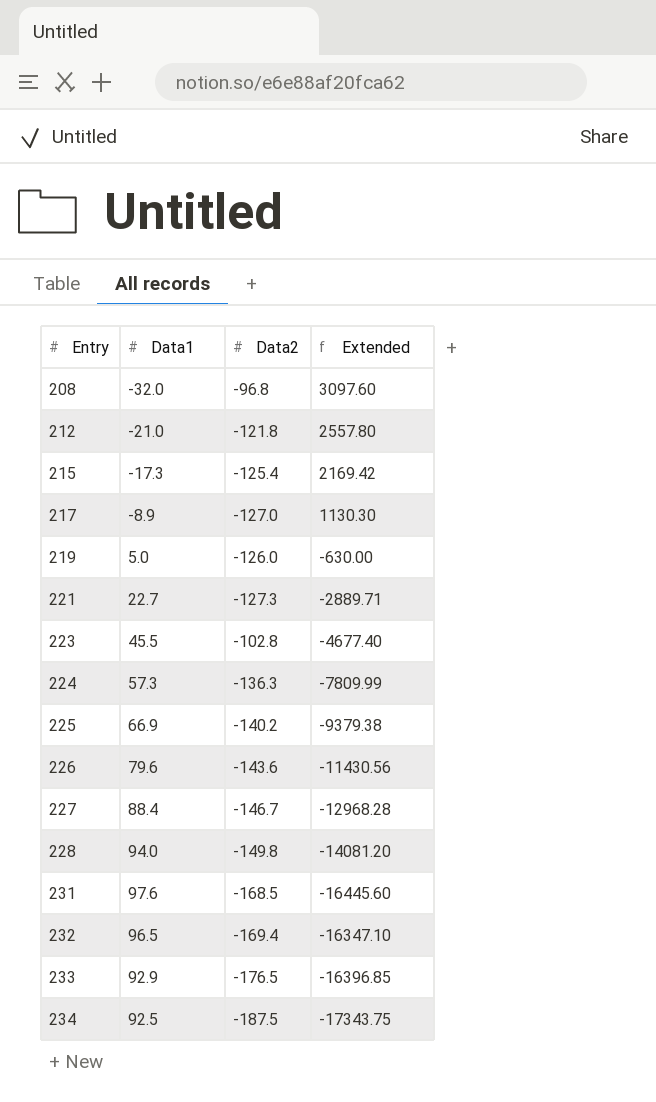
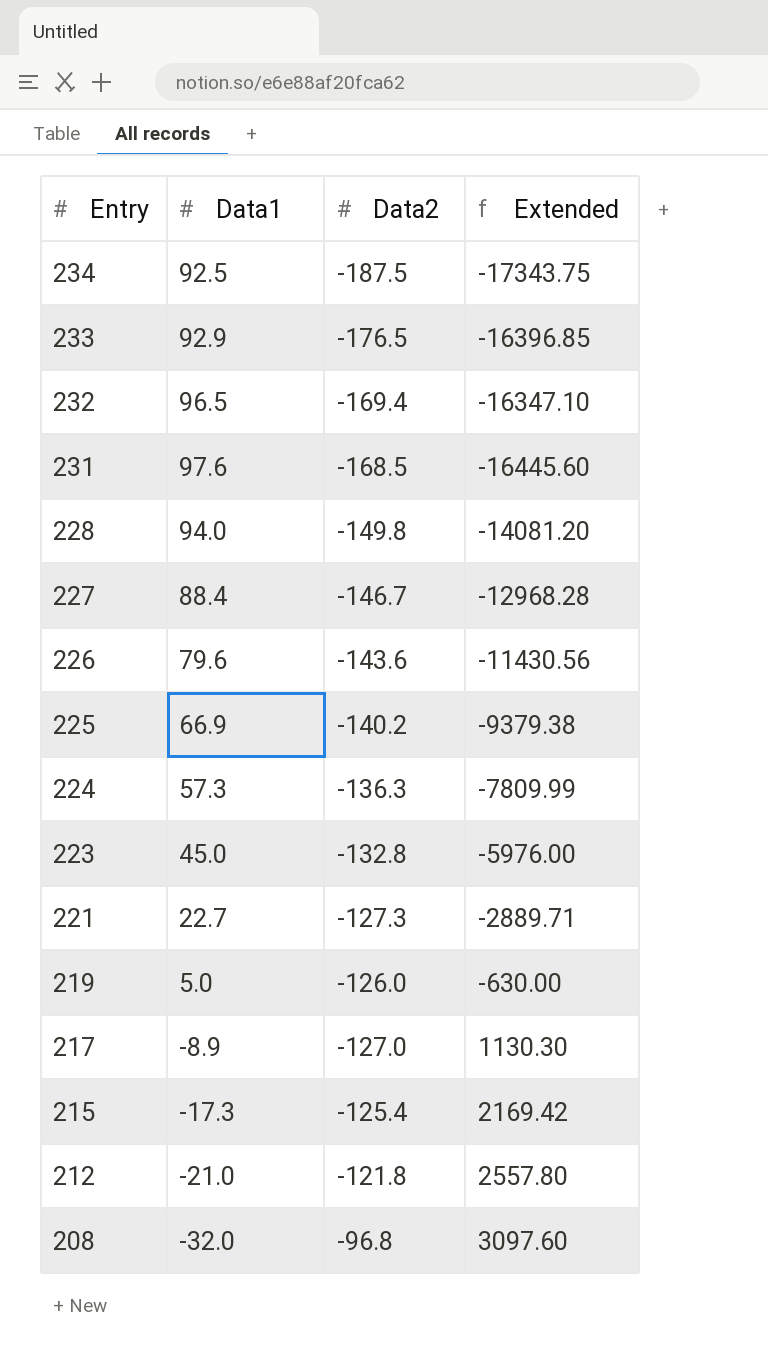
row order: Entry ascending -> Entry descending
223 | Data1: 45.5 -> 45.0
223 | Data2: -102.8 -> -132.8
223 | Extended: -4677.40 -> -5976.00

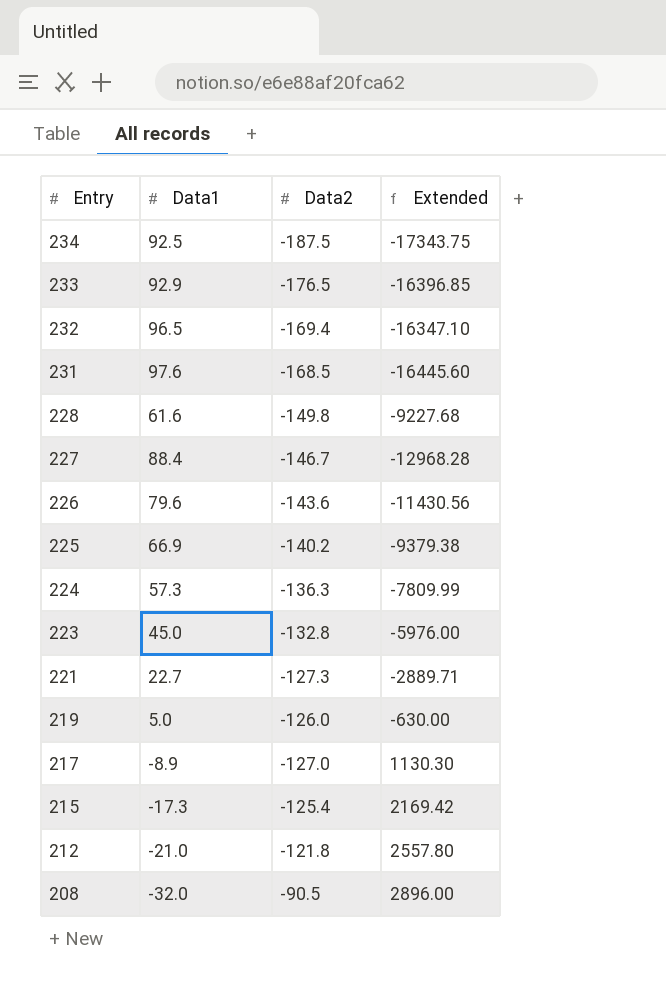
228 | Data1: 94.0 -> 61.6
228 | Extended: -14081.20 -> -9227.68
208 | Data2: -96.8 -> -90.5
208 | Extended: 3097.60 -> 2896.00

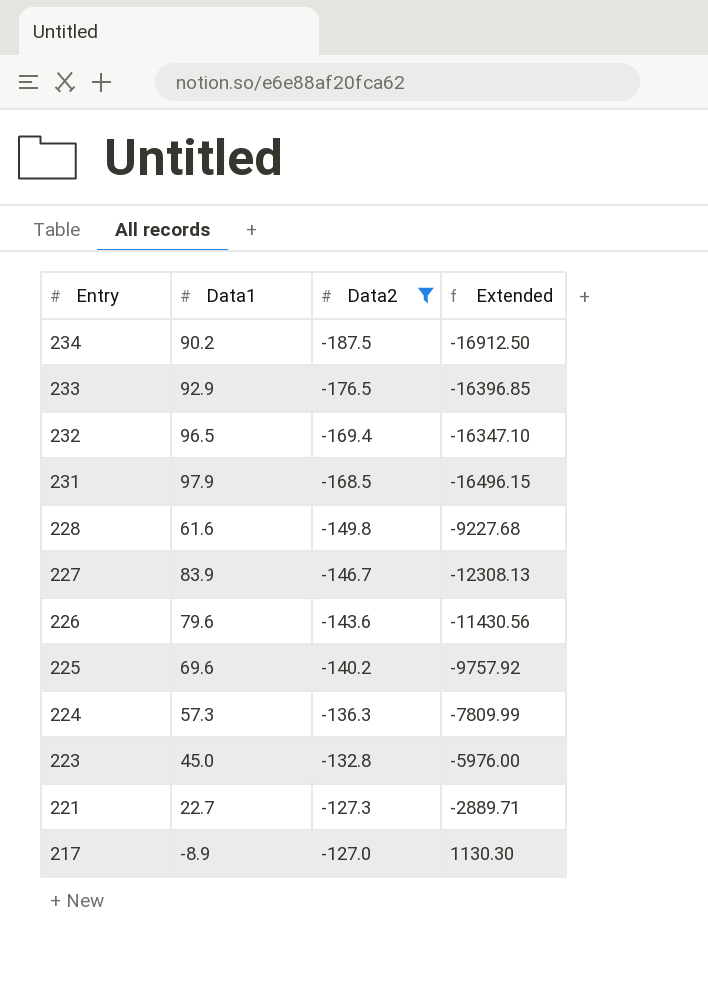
filter: none -> Data2 <= -127.0
234 | Data1: 92.5 -> 90.2
234 | Extended: -17343.75 -> -16912.50
231 | Data1: 97.6 -> 97.9
231 | Extended: -16445.60 -> -16496.15
227 | Data1: 88.4 -> 83.9
227 | Extended: -12968.28 -> -12308.13
225 | Data1: 66.9 -> 69.6
225 | Extended: -9379.38 -> -9757.92

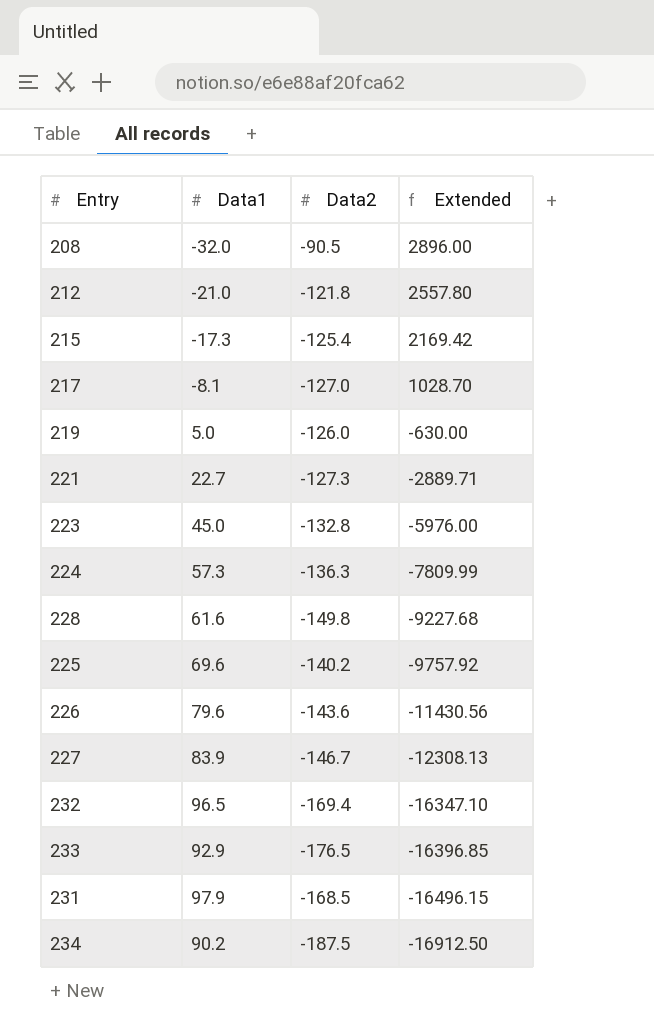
filter: Data2 <= -127.0 -> none
row order: Entry descending -> Extended descending
217 | Data1: -8.9 -> -8.1
217 | Extended: 1130.30 -> 1028.70

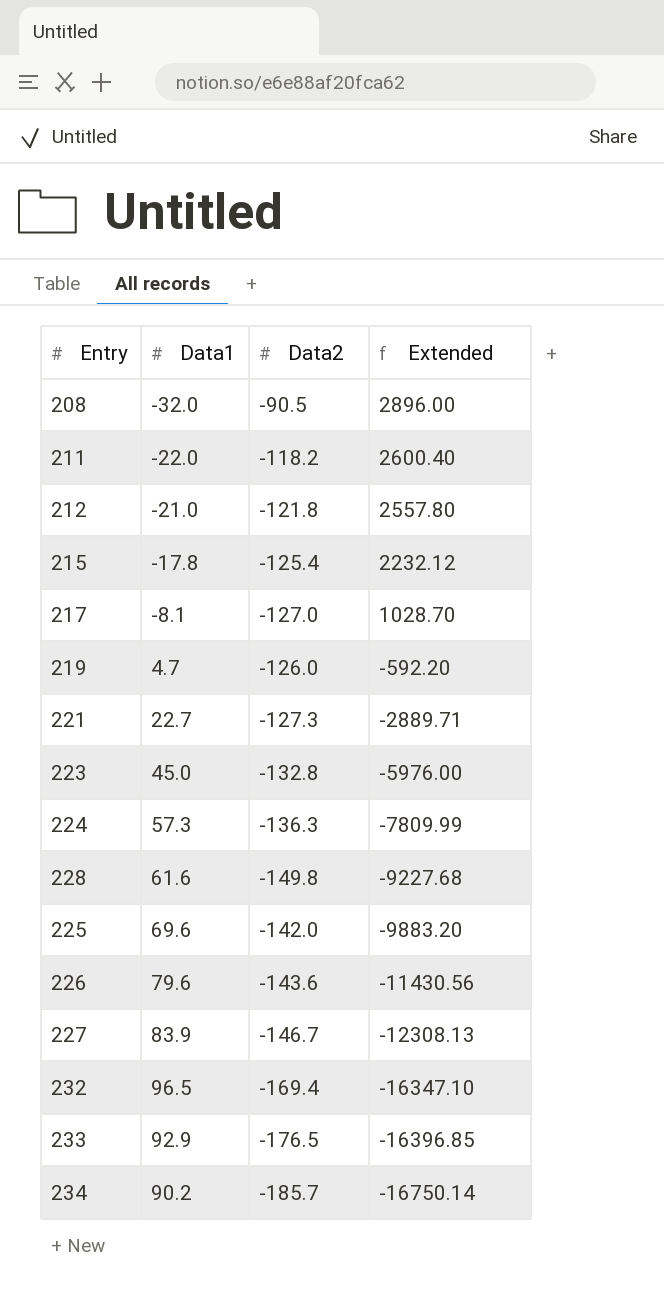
row 231: 97.9 | -168.5 | -16496.15 -> none
row 211: none -> -22.0 | -118.2 | 2600.40
215 | Data1: -17.3 -> -17.8
215 | Extended: 2169.42 -> 2232.12
219 | Data1: 5.0 -> 4.7
219 | Extended: -630.00 -> -592.20
225 | Data2: -140.2 -> -142.0
225 | Extended: -9757.92 -> -9883.20
234 | Data2: -187.5 -> -185.7
234 | Extended: -16912.50 -> -16750.14

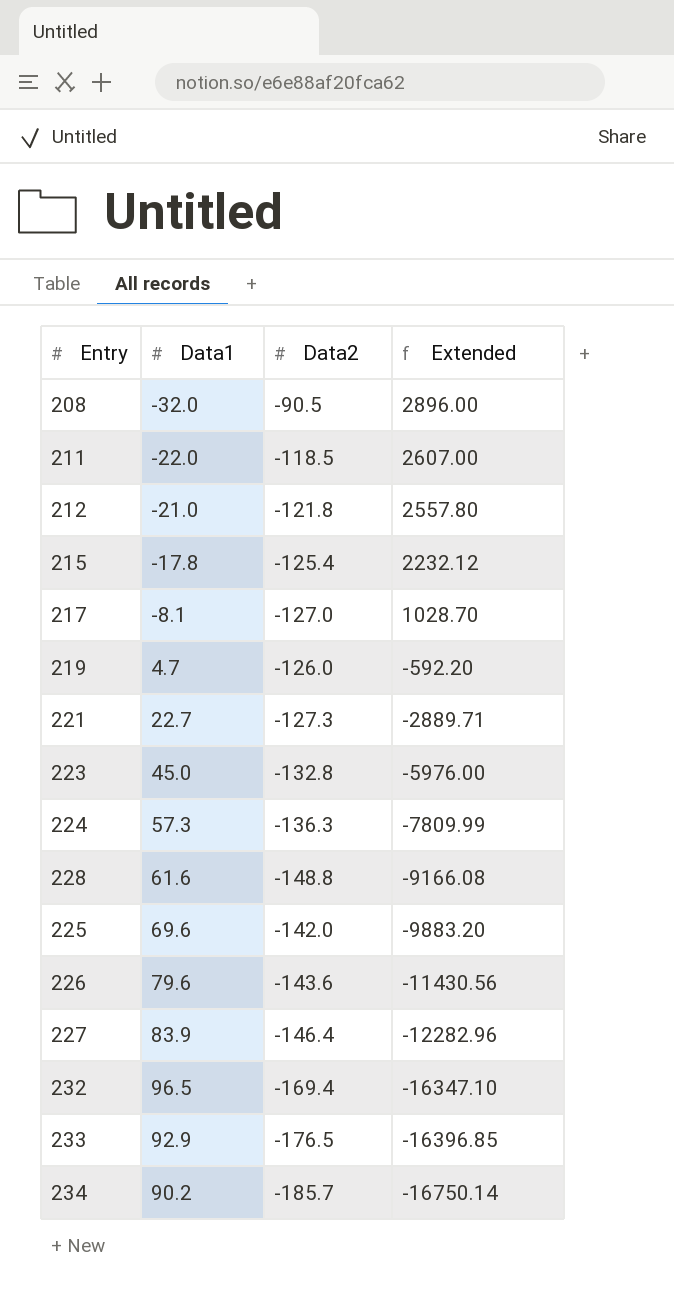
211 | Data2: -118.2 -> -118.5
211 | Extended: 2600.40 -> 2607.00
228 | Data2: -149.8 -> -148.8
228 | Extended: -9227.68 -> -9166.08
227 | Data2: -146.7 -> -146.4
227 | Extended: -12308.13 -> -12282.96

